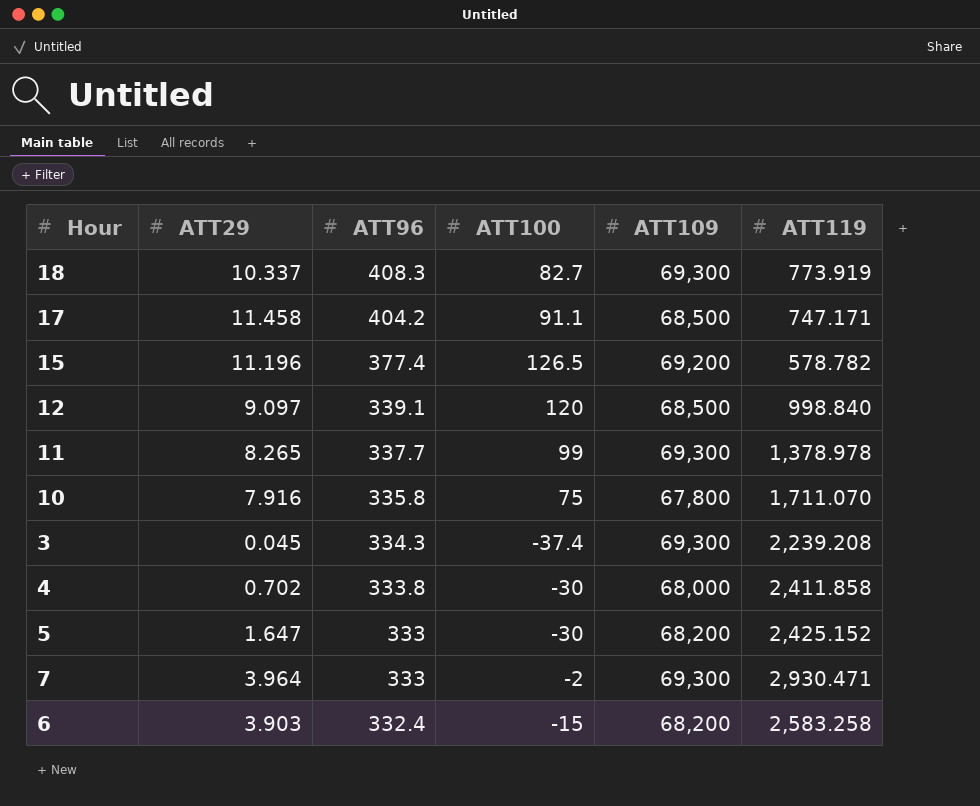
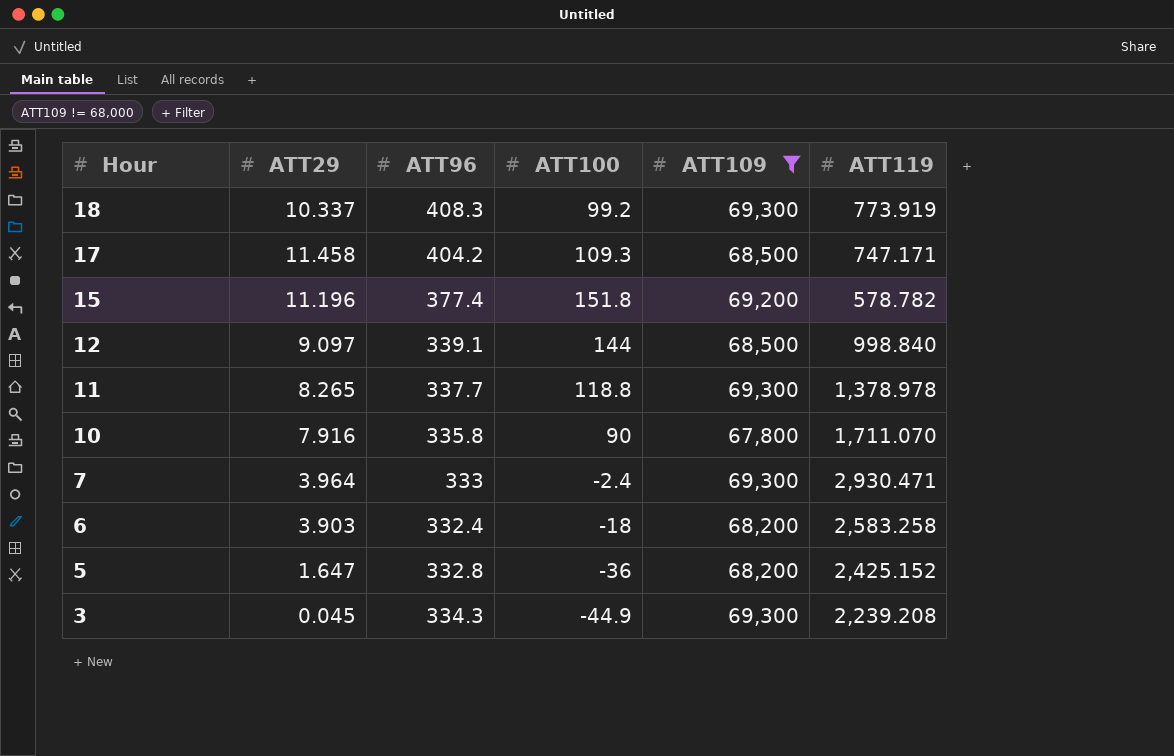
filter: none -> ATT109 != 68,000
row order: ATT96 descending -> Hour descending
18 | ATT100: 82.7 -> 99.2
17 | ATT100: 91.1 -> 109.3
15 | ATT100: 126.5 -> 151.8
12 | ATT100: 120 -> 144
11 | ATT100: 99 -> 118.8
10 | ATT100: 75 -> 90
7 | ATT100: -2 -> -2.4
6 | ATT100: -15 -> -18
5 | ATT96: 333 -> 332.8
5 | ATT100: -30 -> -36
3 | ATT100: -37.4 -> -44.9

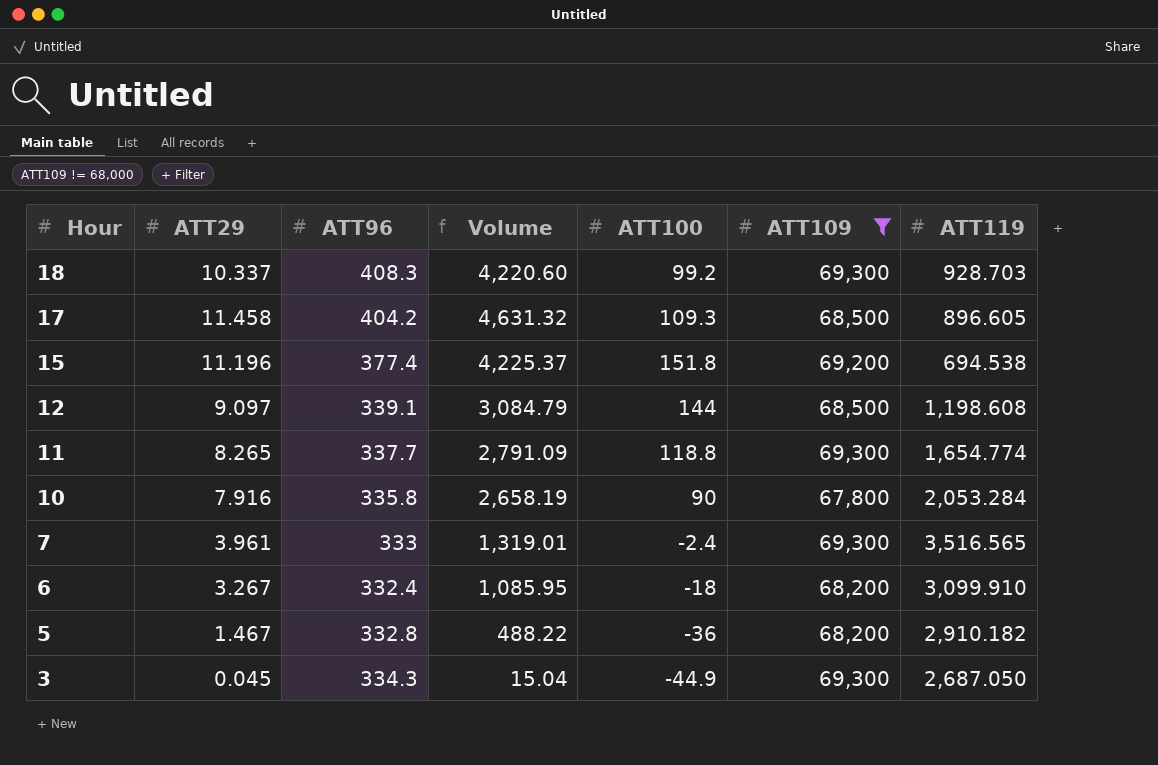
column Volume | formula: none -> [ATT29] * [ATT96]
18 | ATT119: 773.919 -> 928.703
17 | ATT119: 747.171 -> 896.605
15 | ATT119: 578.782 -> 694.538
12 | ATT119: 998.840 -> 1,198.608
11 | ATT119: 1,378.978 -> 1,654.774
10 | ATT119: 1,711.070 -> 2,053.284
7 | ATT29: 3.964 -> 3.961
7 | ATT119: 2,930.471 -> 3,516.565
6 | ATT29: 3.903 -> 3.267
6 | ATT119: 2,583.258 -> 3,099.910
5 | ATT29: 1.647 -> 1.467
5 | ATT119: 2,425.152 -> 2,910.182
3 | ATT119: 2,239.208 -> 2,687.050

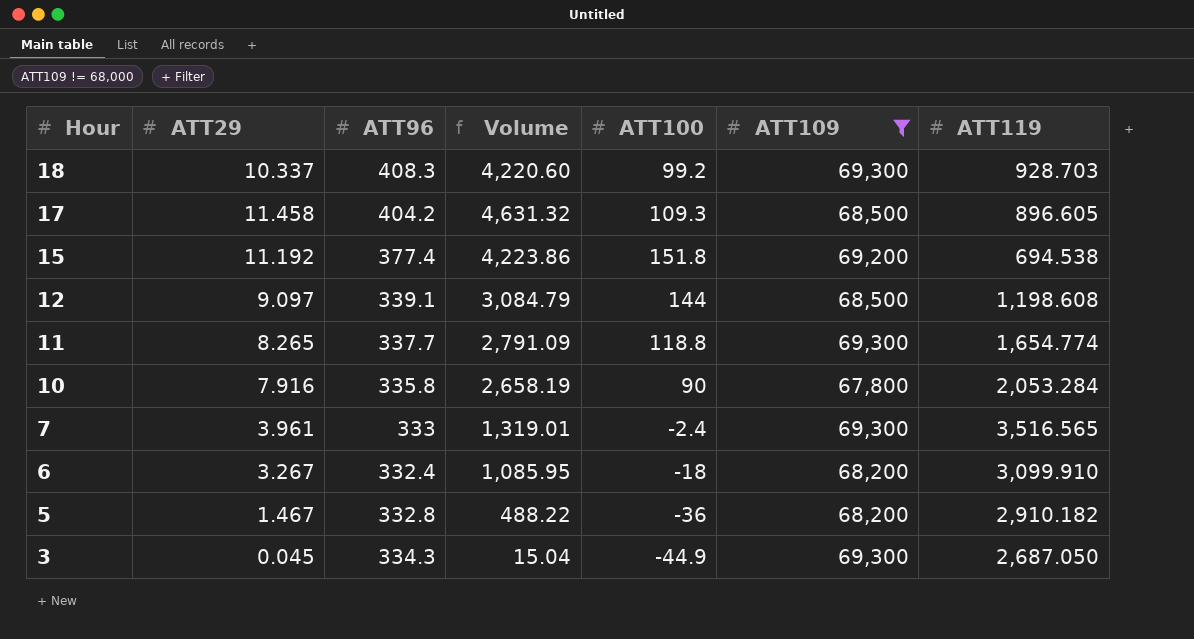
15 | ATT29: 11.196 -> 11.192
15 | Volume: 4,225.37 -> 4,223.86

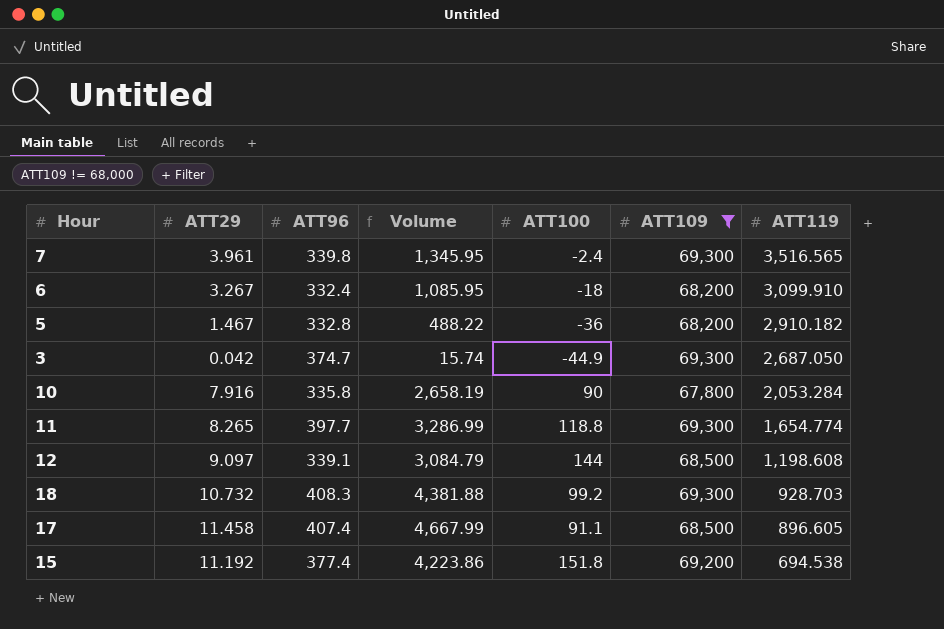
row order: Hour descending -> ATT119 descending
7 | ATT96: 333 -> 339.8
7 | Volume: 1,319.01 -> 1,345.95
3 | ATT29: 0.045 -> 0.042
3 | ATT96: 334.3 -> 374.7
3 | Volume: 15.04 -> 15.74
11 | ATT96: 337.7 -> 397.7
11 | Volume: 2,791.09 -> 3,286.99
18 | ATT29: 10.337 -> 10.732
18 | Volume: 4,220.60 -> 4,381.88
17 | ATT96: 404.2 -> 407.4
17 | Volume: 4,631.32 -> 4,667.99
17 | ATT100: 109.3 -> 91.1

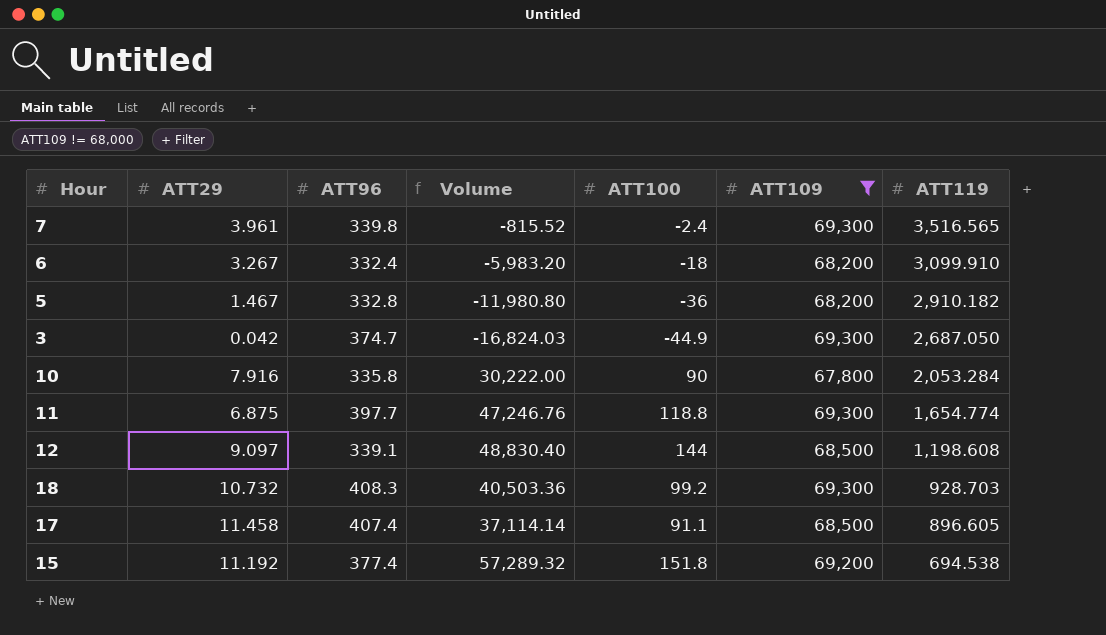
column Volume | formula: [ATT29] * [ATT96] -> [ATT96] * [ATT100]
11 | ATT29: 8.265 -> 6.875

